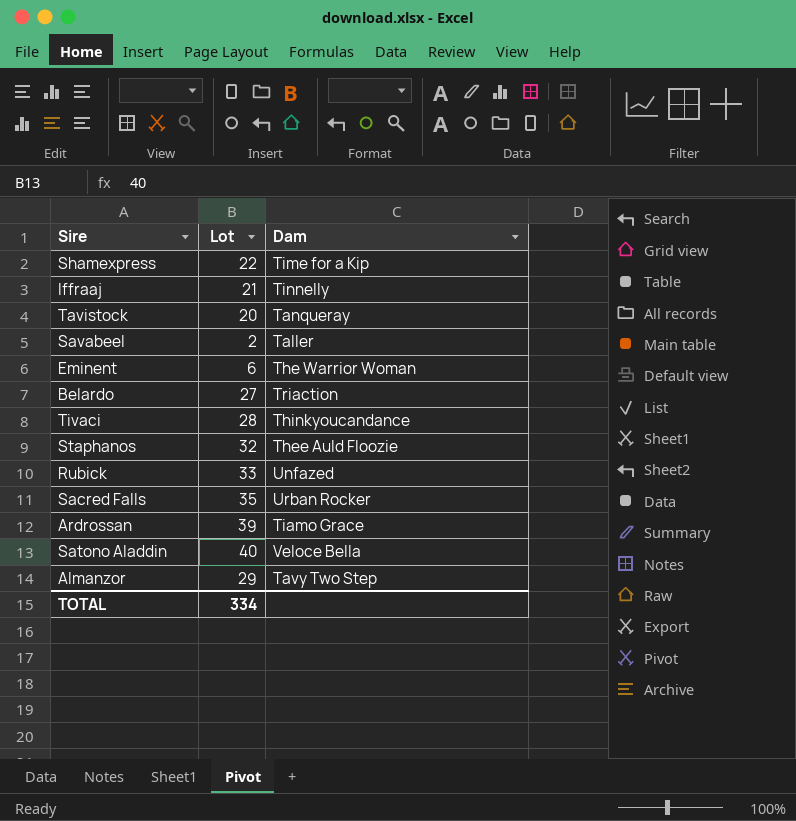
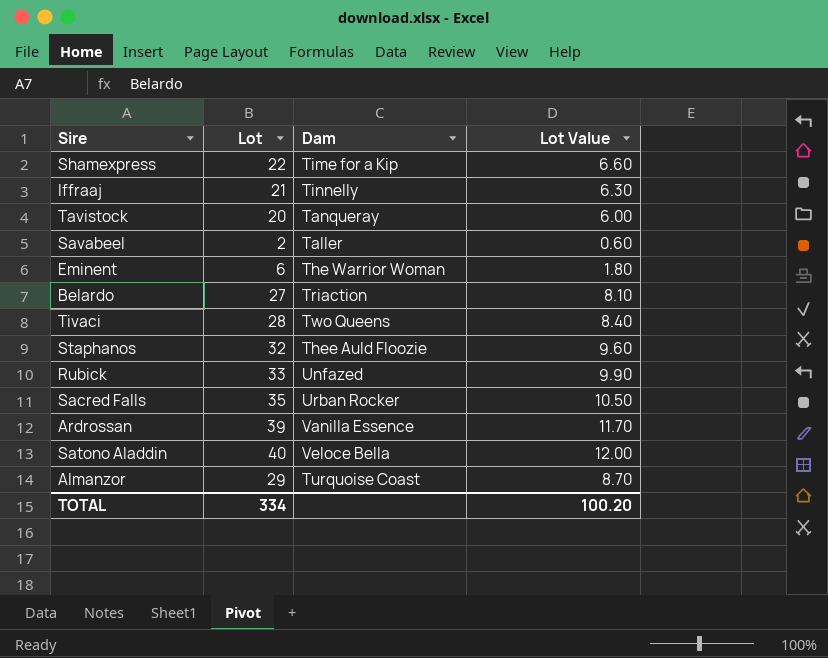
column Lot Value | formula: none -> [Lot] * 0.3
Tivaci | Dam: Thinkyoucandance -> Two Queens
Ardrossan | Dam: Tiamo Grace -> Vanilla Essence
Almanzor | Dam: Tavy Two Step -> Turquoise Coast

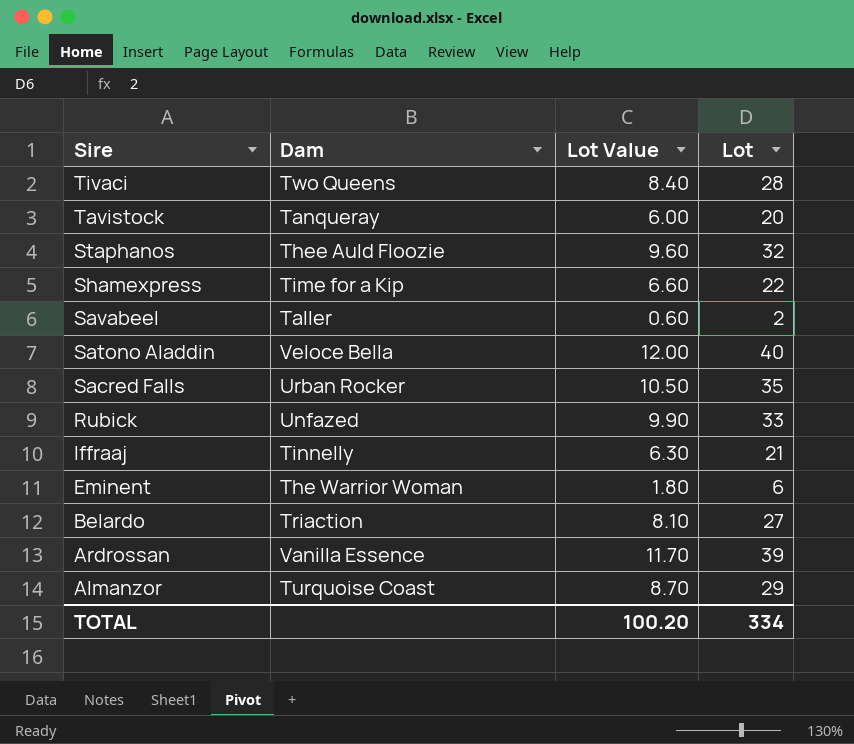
row order: none -> Sire descending
column Lot | position: 2 -> 4

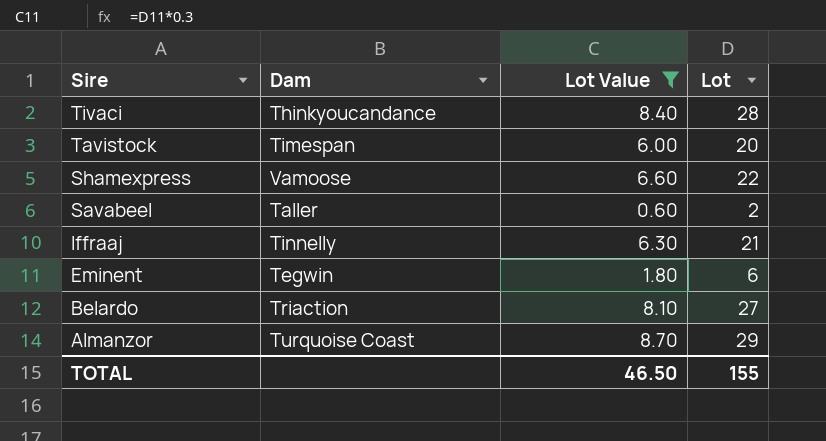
filter: none -> Lot Value <= 8.70
Tivaci | Dam: Two Queens -> Thinkyoucandance
Tavistock | Dam: Tanqueray -> Timespan
Shamexpress | Dam: Time for a Kip -> Vamoose
Eminent | Dam: The Warrior Woman -> Tegwin
TOTAL | Lot Value: 100.20 -> 46.50
TOTAL | Lot: 334 -> 155

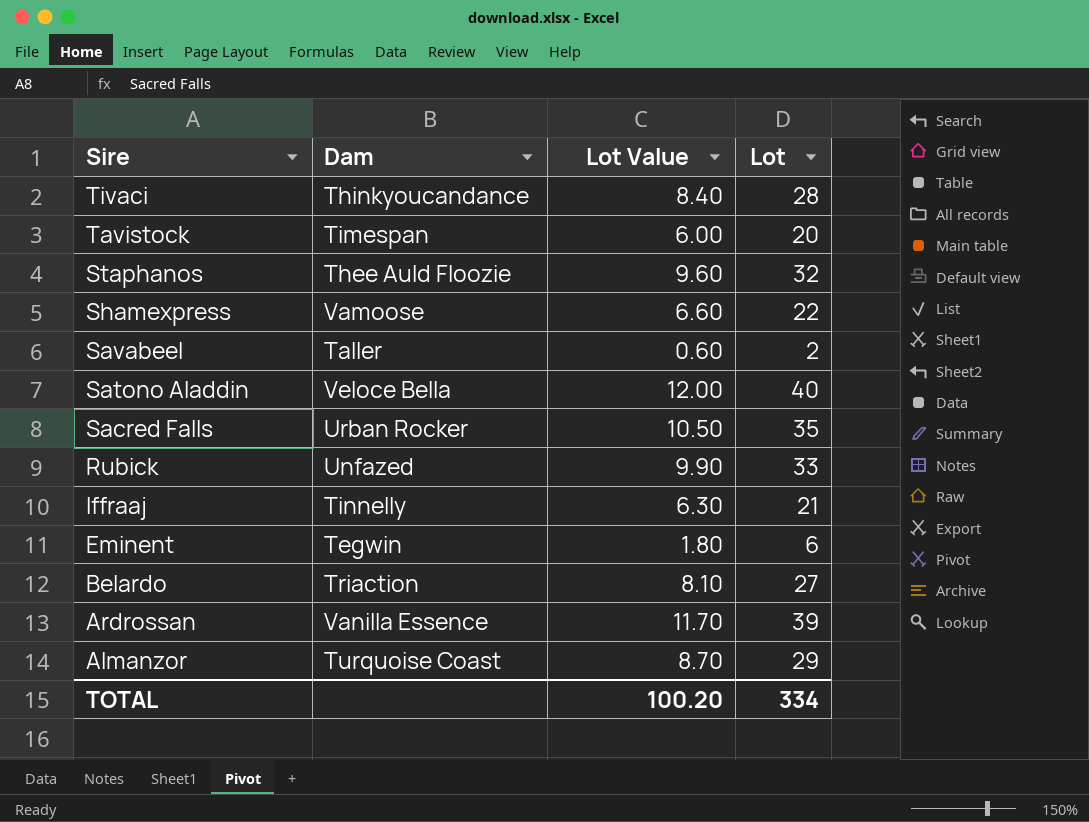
filter: Lot Value <= 8.70 -> none
TOTAL | Lot Value: 46.50 -> 100.20
TOTAL | Lot: 155 -> 334

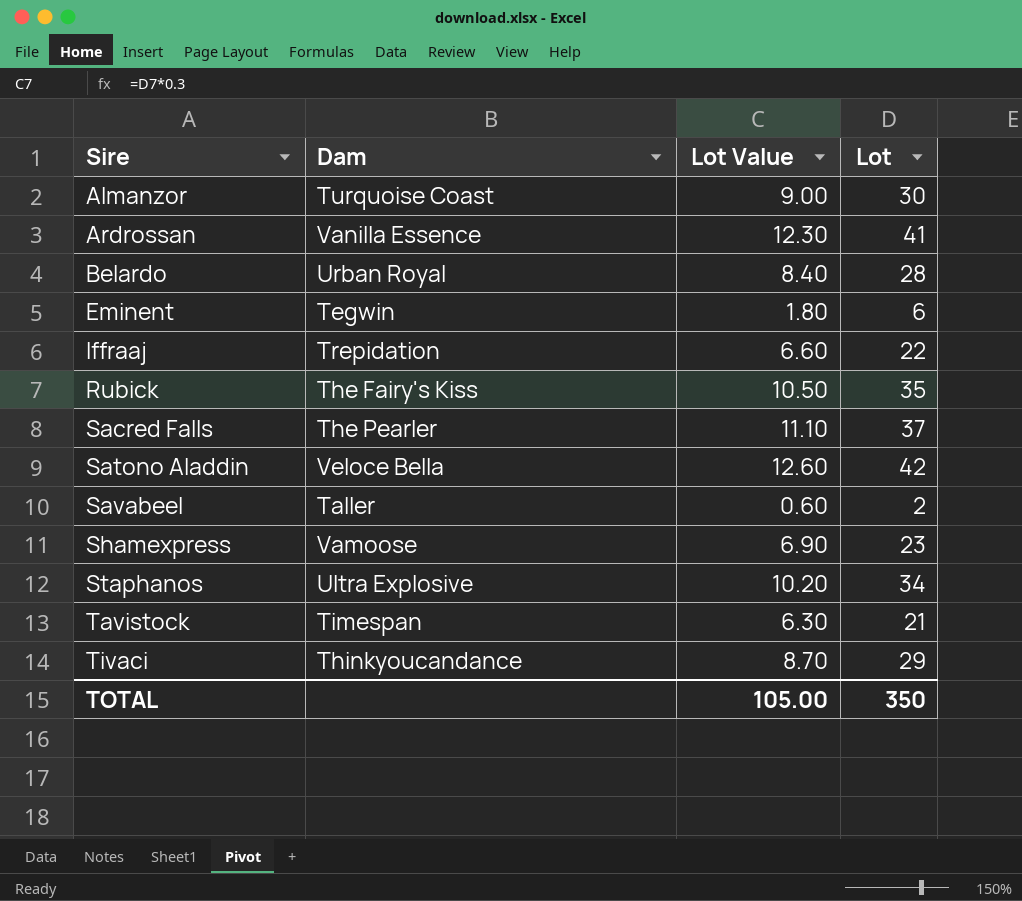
row order: Sire descending -> Sire ascending
Almanzor | Lot Value: 8.70 -> 9.00
Almanzor | Lot: 29 -> 30
Ardrossan | Lot Value: 11.70 -> 12.30
Ardrossan | Lot: 39 -> 41
Belardo | Dam: Triaction -> Urban Royal
Belardo | Lot Value: 8.10 -> 8.40
Belardo | Lot: 27 -> 28
Iffraaj | Dam: Tinnelly -> Trepidation
Iffraaj | Lot Value: 6.30 -> 6.60
Iffraaj | Lot: 21 -> 22
Rubick | Dam: Unfazed -> The Fairy's Kiss
Rubick | Lot Value: 9.90 -> 10.50
Rubick | Lot: 33 -> 35
Sacred Falls | Dam: Urban Rocker -> The Pearler
Sacred Falls | Lot Value: 10.50 -> 11.10
Sacred Falls | Lot: 35 -> 37
Satono Aladdin | Lot Value: 12.00 -> 12.60
Satono Aladdin | Lot: 40 -> 42
Shamexpress | Lot Value: 6.60 -> 6.90
Shamexpress | Lot: 22 -> 23
Staphanos | Dam: Thee Auld Floozie -> Ultra Explosive
Staphanos | Lot Value: 9.60 -> 10.20
Staphanos | Lot: 32 -> 34
Tavistock | Lot Value: 6.00 -> 6.30
Tavistock | Lot: 20 -> 21
Tivaci | Lot Value: 8.40 -> 8.70
Tivaci | Lot: 28 -> 29
TOTAL | Lot Value: 100.20 -> 105.00
TOTAL | Lot: 334 -> 350

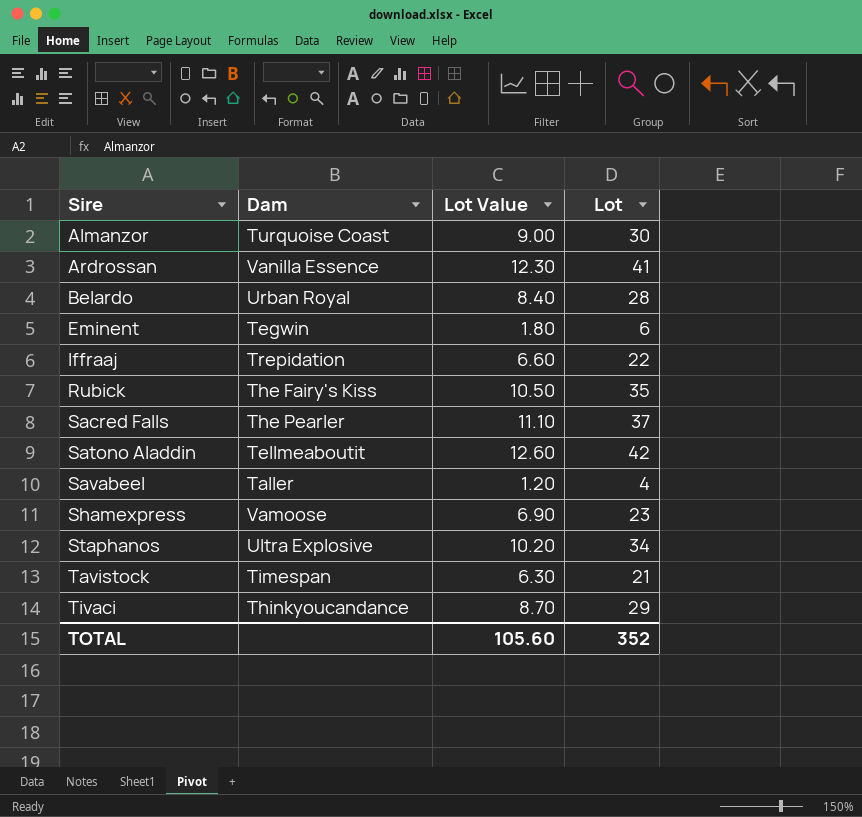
Satono Aladdin | Dam: Veloce Bella -> Tellmeaboutit
Savabeel | Lot Value: 0.60 -> 1.20
Savabeel | Lot: 2 -> 4
TOTAL | Lot Value: 105.00 -> 105.60
TOTAL | Lot: 350 -> 352

